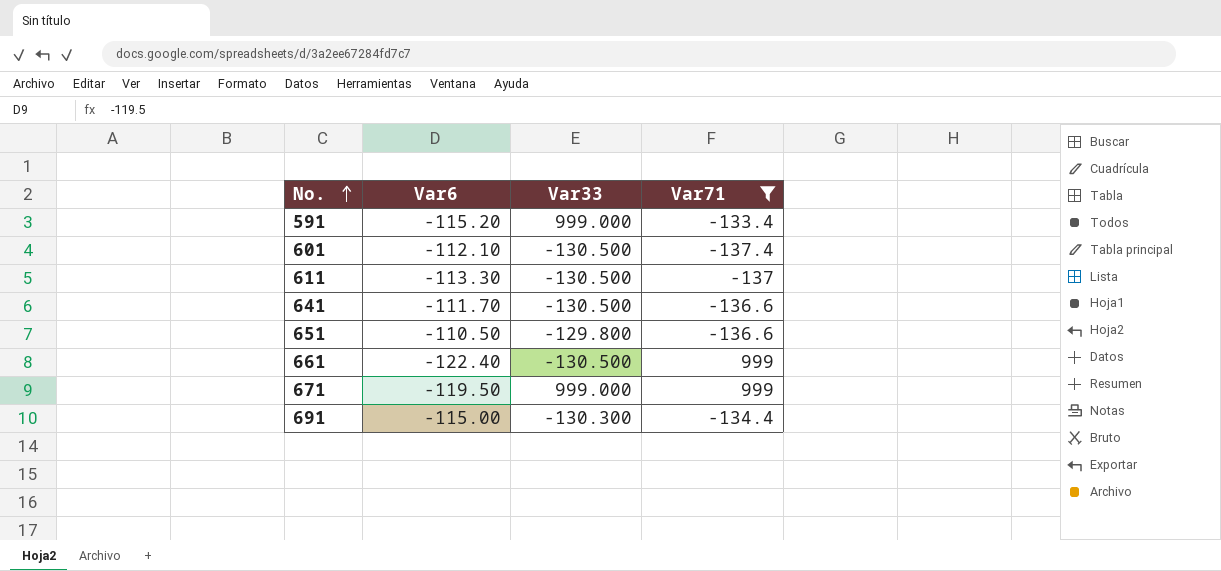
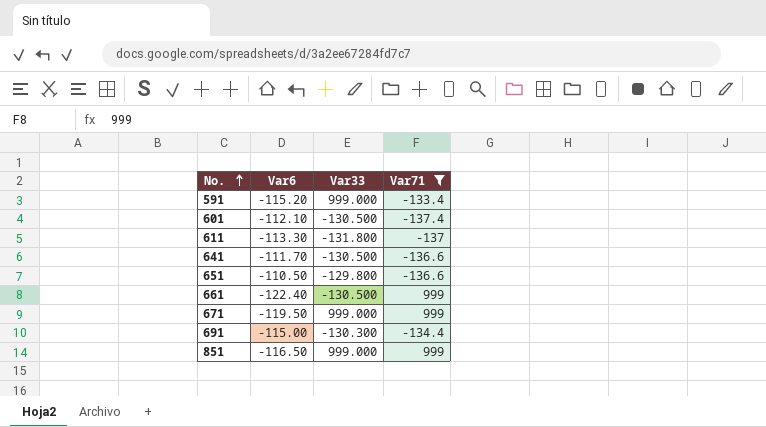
611 | Var33: -130.500 -> -131.800
row 851: none -> -116.50 | 999.000 | 999

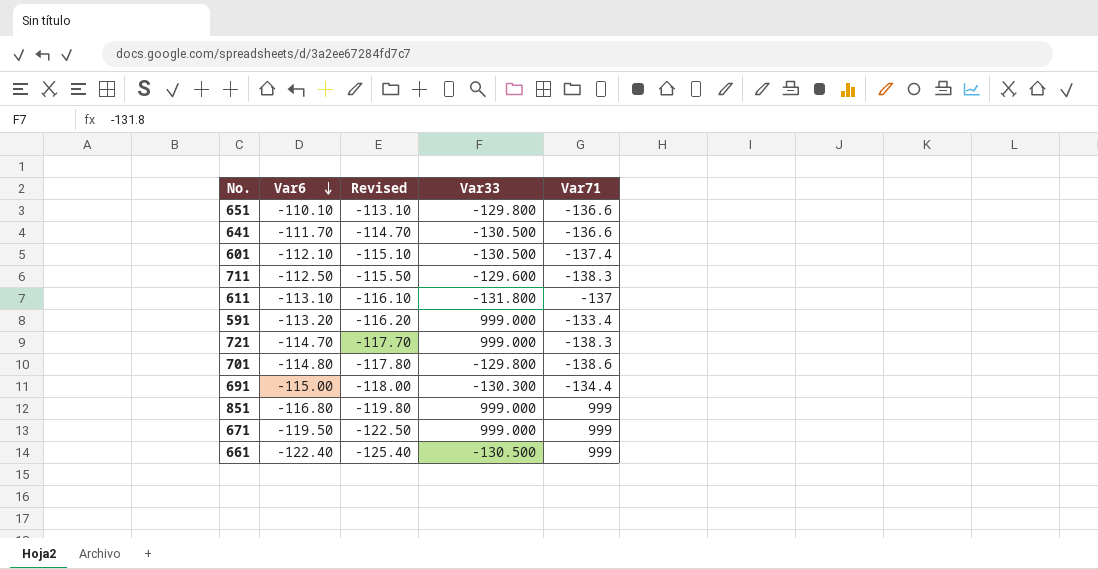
filter: Var71 >= -137.4 -> none
row order: No. ascending -> Var6 descending
column Revised | formula: none -> [Var6] - 3
651 | Var6: -110.50 -> -110.10
611 | Var6: -113.30 -> -113.10
591 | Var6: -115.20 -> -113.20
851 | Var6: -116.50 -> -116.80

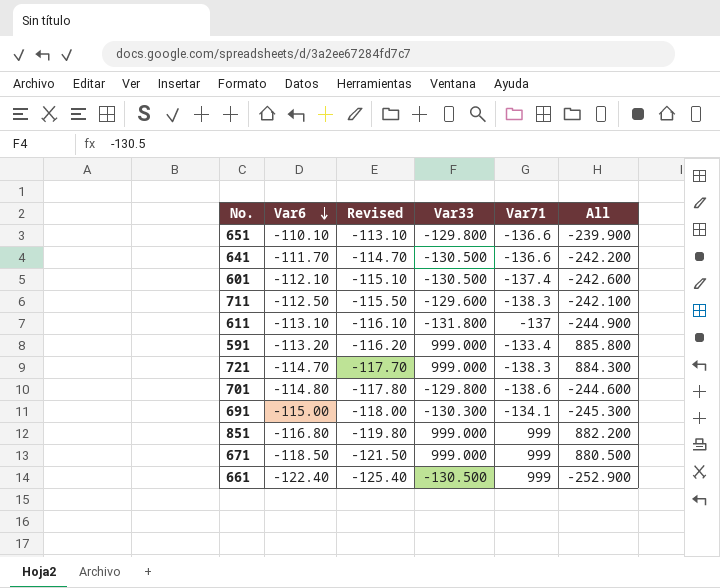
column All | formula: none -> [Var6] + [Var33]
691 | Var71: -134.4 -> -134.1
671 | Var6: -119.50 -> -118.50
671 | Revised: -122.50 -> -121.50

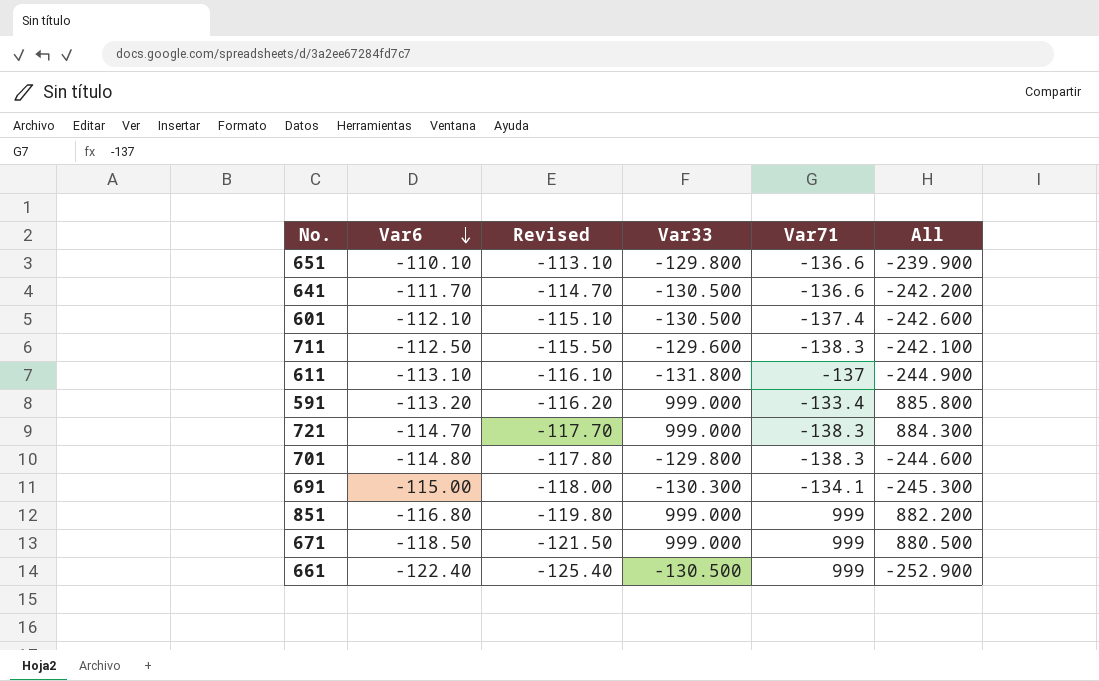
701 | Var71: -138.6 -> -138.3

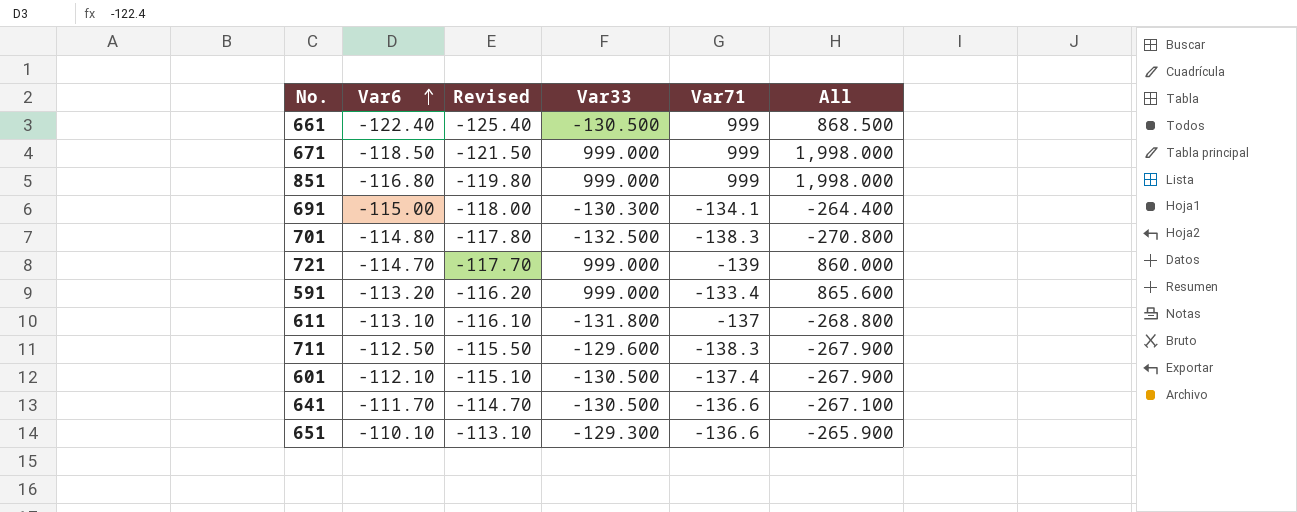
row order: Var6 descending -> Var6 ascending
column All | formula: [Var6] + [Var33] -> [Var33] + [Var71]
701 | Var33: -129.800 -> -132.500
721 | Var71: -138.3 -> -139
651 | Var33: -129.800 -> -129.300

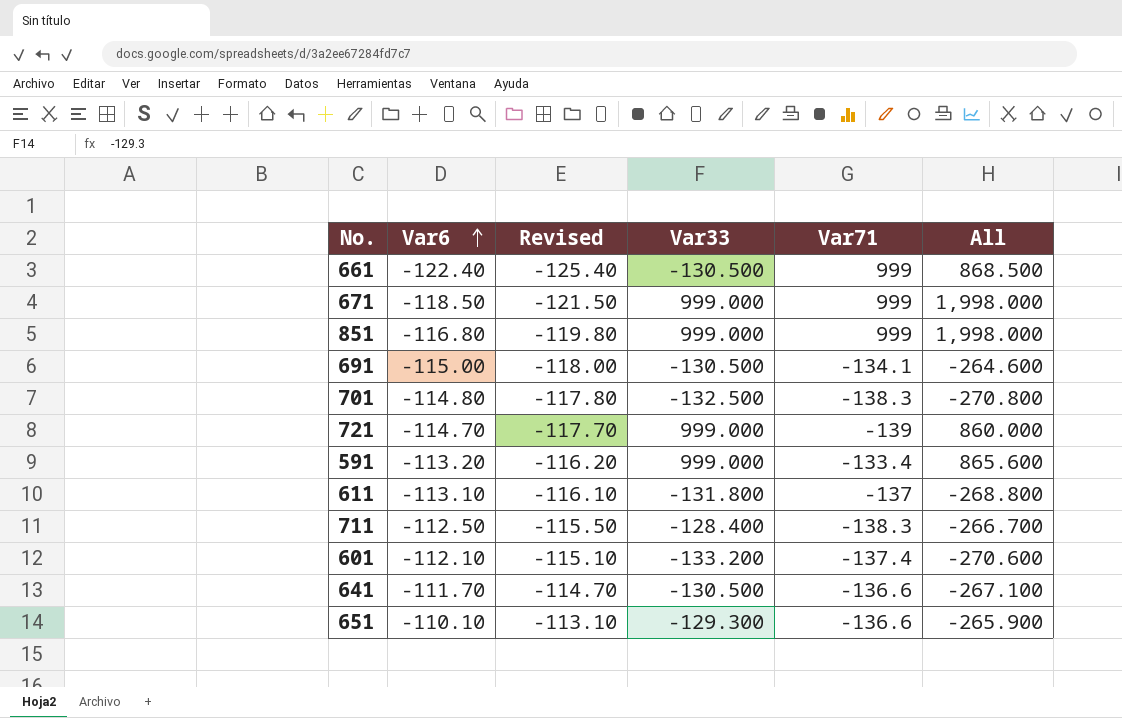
691 | Var33: -130.300 -> -130.500
691 | All: -264.400 -> -264.600
711 | Var33: -129.600 -> -128.400
711 | All: -267.900 -> -266.700
601 | Var33: -130.500 -> -133.200
601 | All: -267.900 -> -270.600

